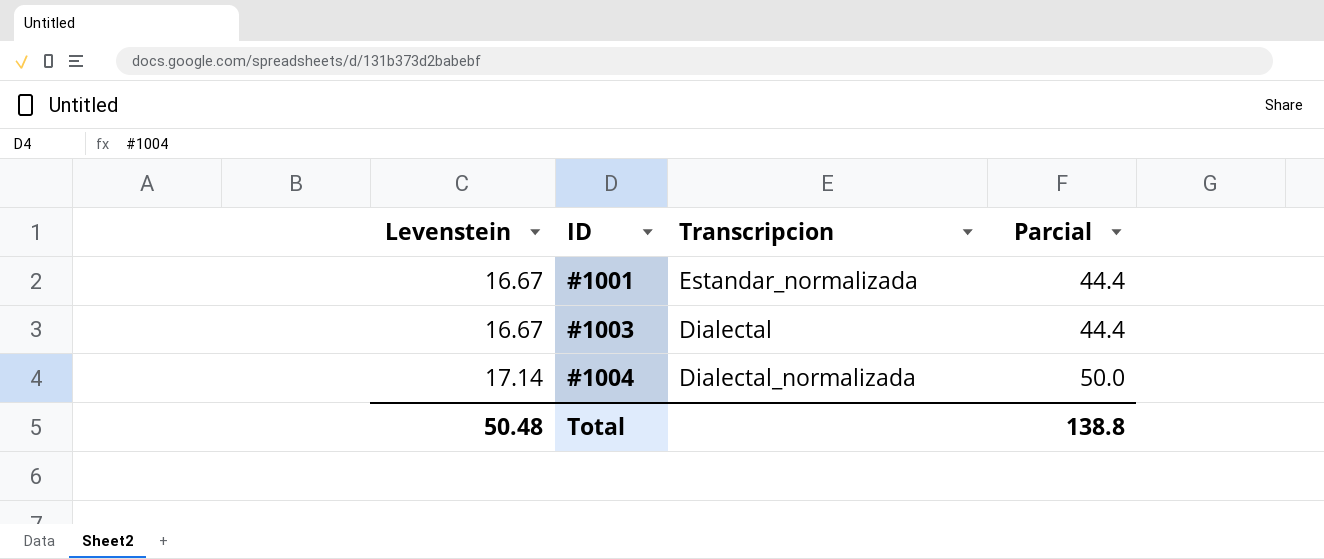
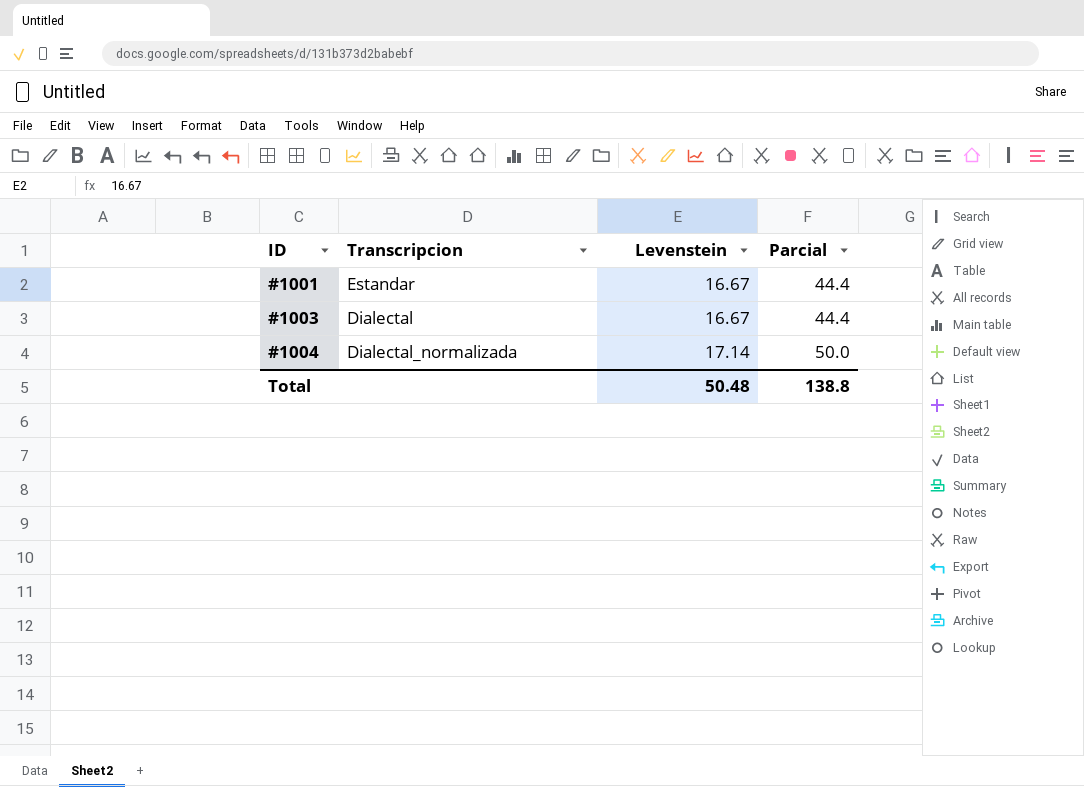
column Levenstein | position: 1 -> 3
#1001 | Transcripcion: Estandar_normalizada -> Estandar

